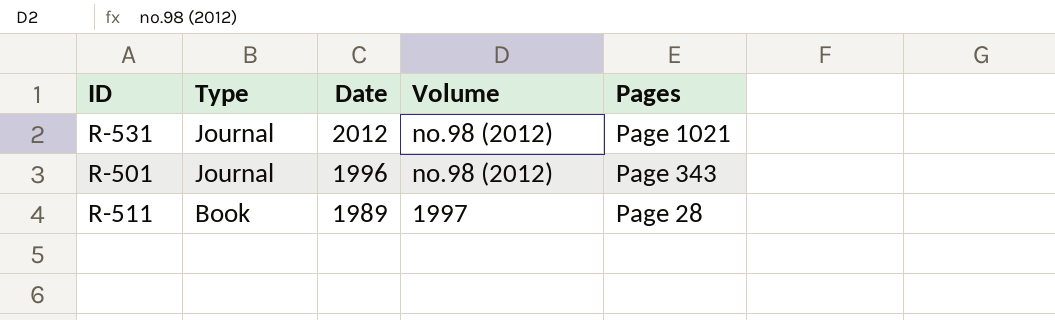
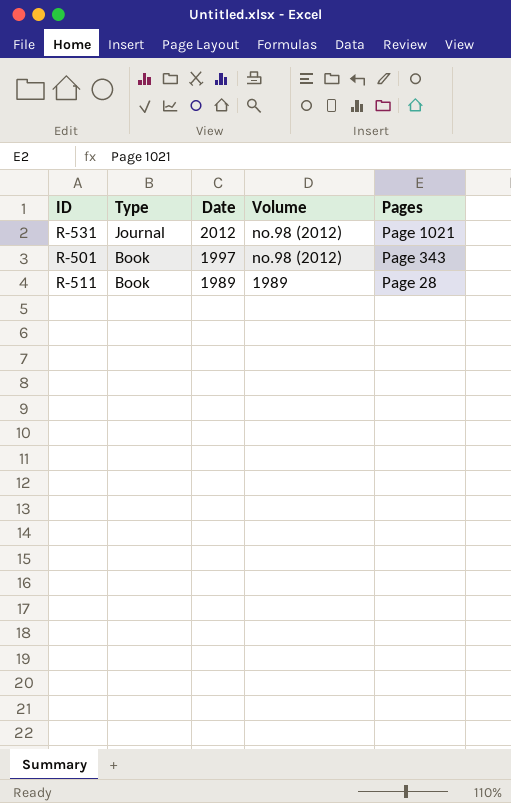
R-501 | Type: Journal -> Book
R-501 | Date: 1996 -> 1997
R-511 | Volume: 1997 -> 1989

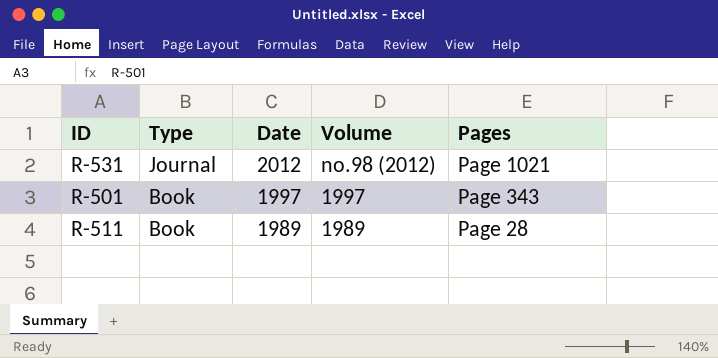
R-501 | Volume: no.98 (2012) -> 1997

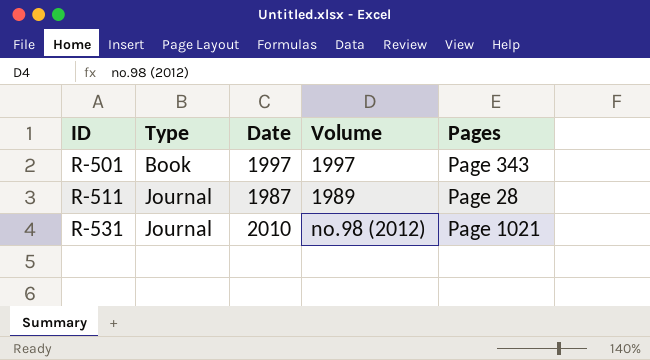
row order: Type descending -> ID ascending
R-511 | Type: Book -> Journal
R-511 | Date: 1989 -> 1987
R-531 | Date: 2012 -> 2010

